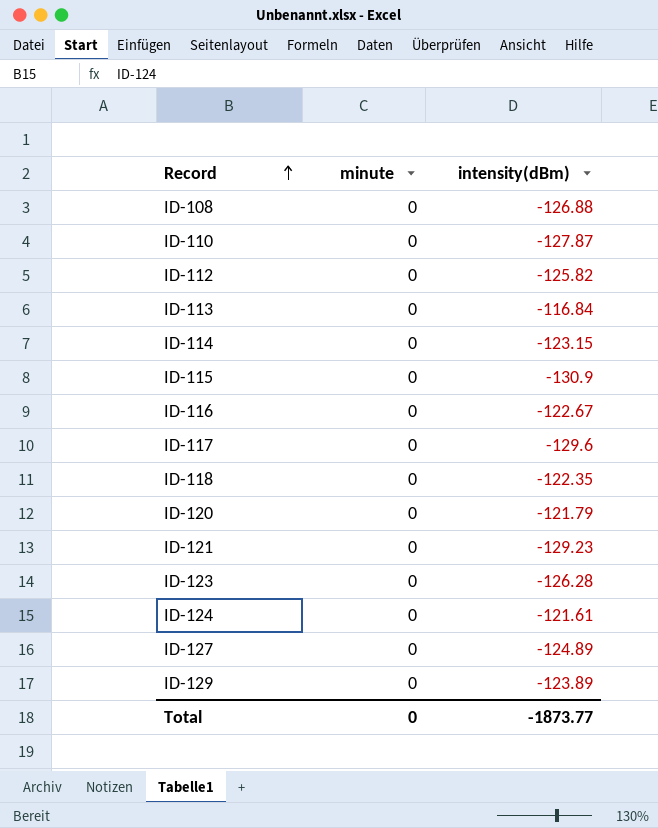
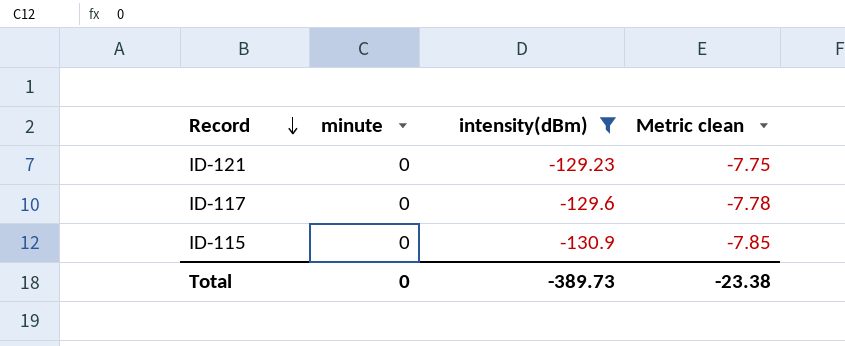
filter: none -> intensity(dBm) <= -129.23
row order: Record ascending -> Record descending
column Metric clean | formula: none -> [intensity(dBm)] * 0.06
Total | intensity(dBm): -1873.77 -> -389.73

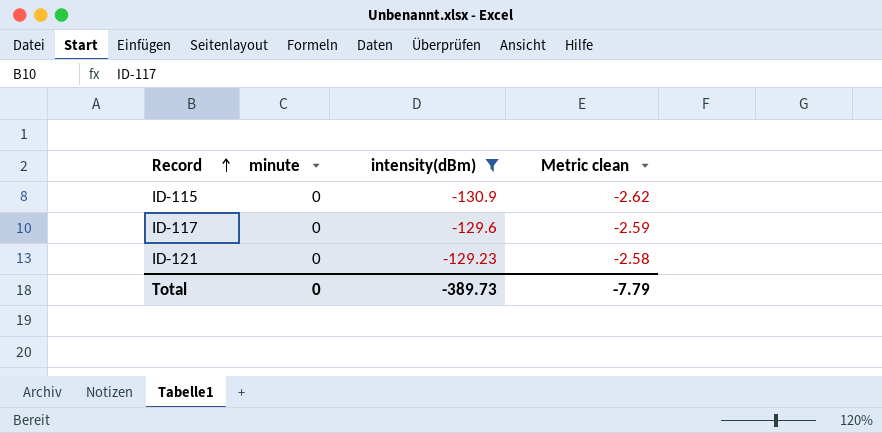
row order: Record descending -> Record ascending
column Metric clean | formula: [intensity(dBm)] * 0.06 -> [intensity(dBm)] * 0.02
Total | Metric clean: -23.38 -> -7.79

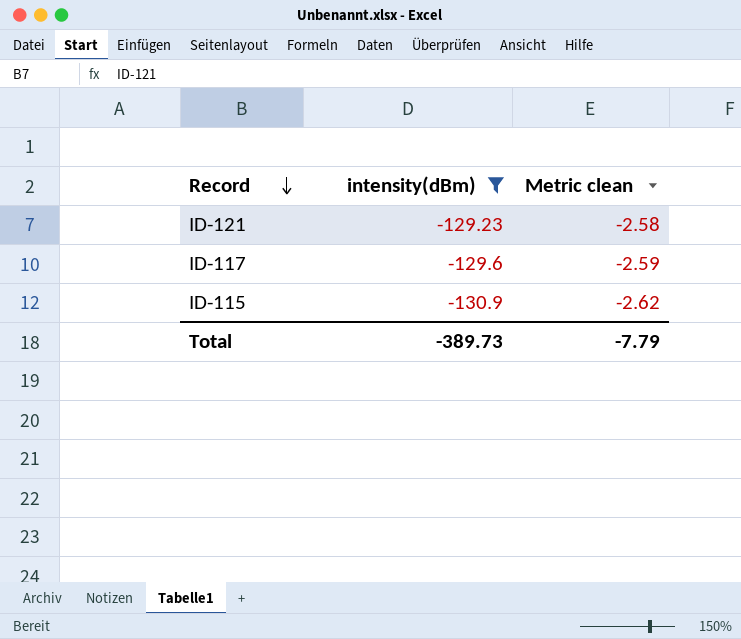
row order: Record ascending -> Record descending
column minute | position: 2 -> none

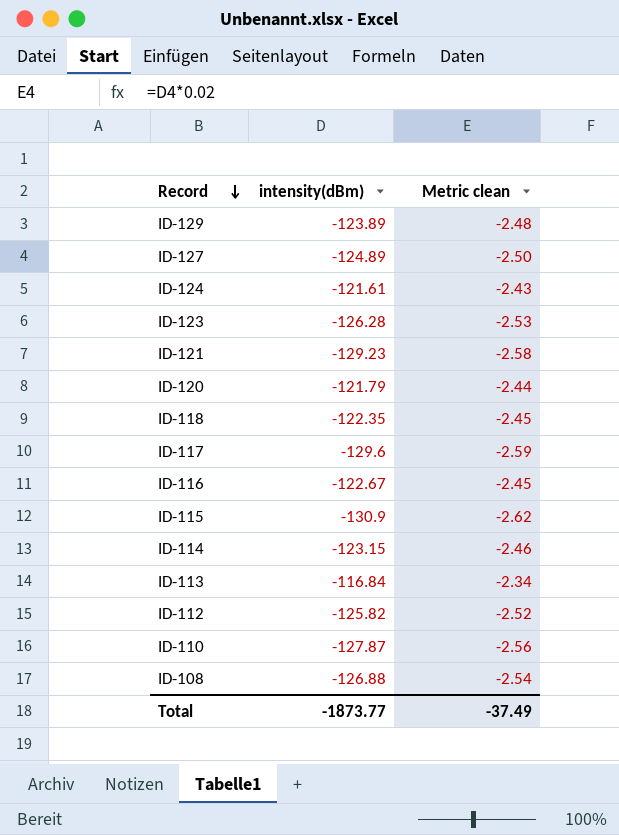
filter: intensity(dBm) <= -129.23 -> none
Total | intensity(dBm): -389.73 -> -1873.77
Total | Metric clean: -7.79 -> -37.49

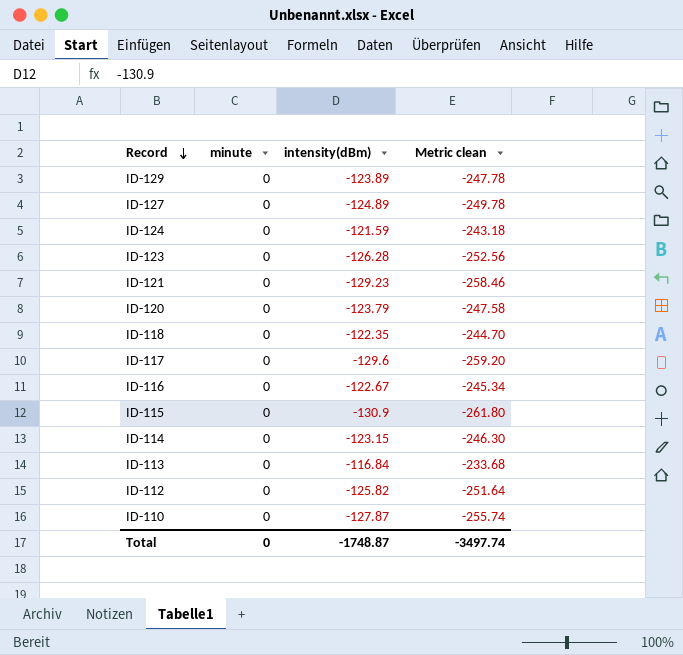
column minute | position: none -> 2
column Metric clean | formula: [intensity(dBm)] * 0.02 -> [intensity(dBm)] * 2
row ID-108: -126.88 | -2.54 -> none
ID-124 | intensity(dBm): -121.61 -> -121.59
ID-120 | intensity(dBm): -121.79 -> -123.79
Total | intensity(dBm): -1873.77 -> -1748.87
Total | Metric clean: -37.49 -> -3497.74

